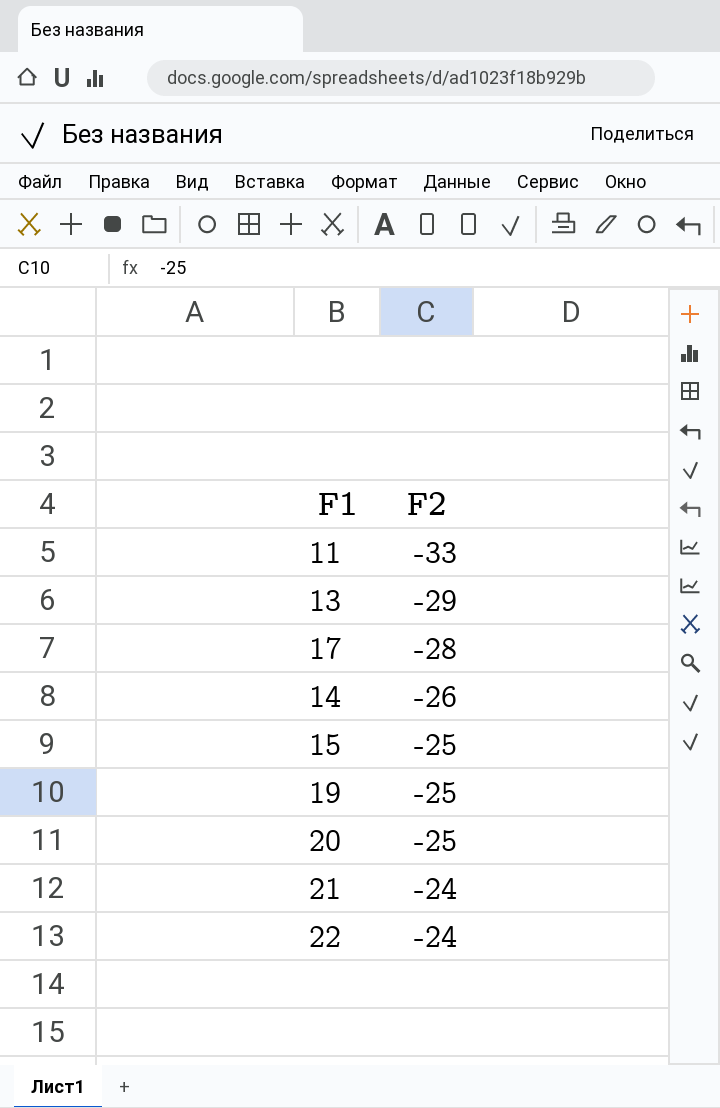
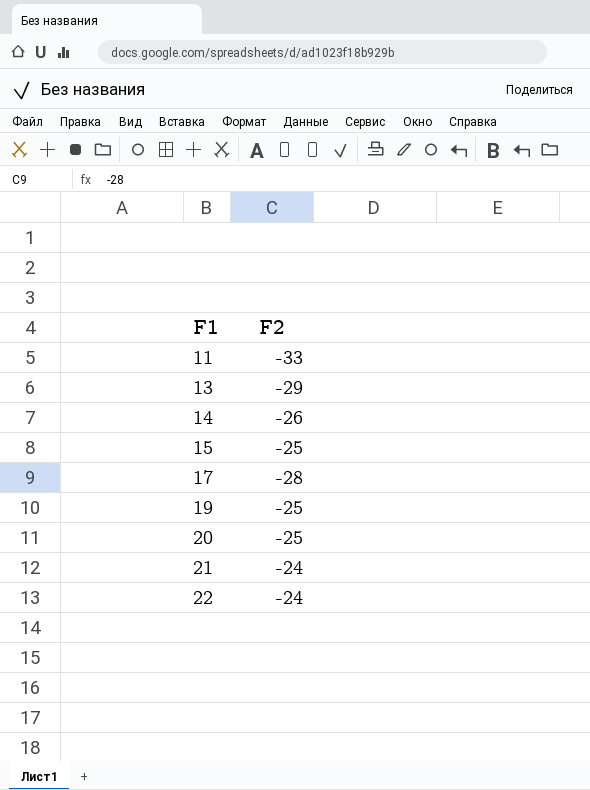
row order: F2 ascending -> F1 ascending

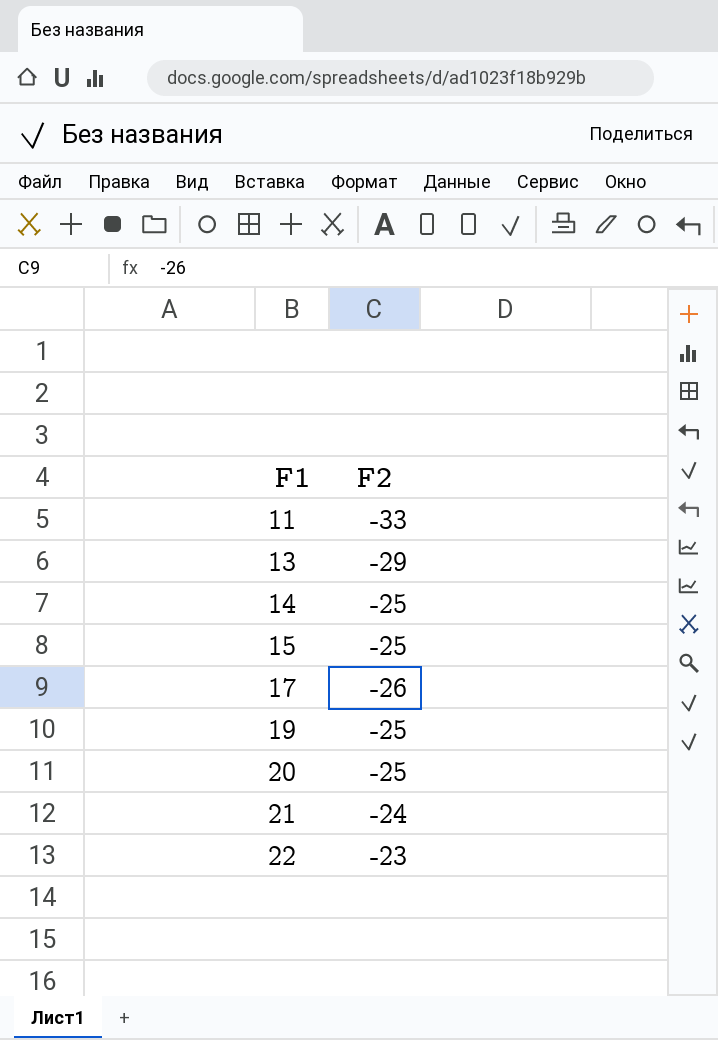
14 | F2: -26 -> -25
17 | F2: -28 -> -26
22 | F2: -24 -> -23

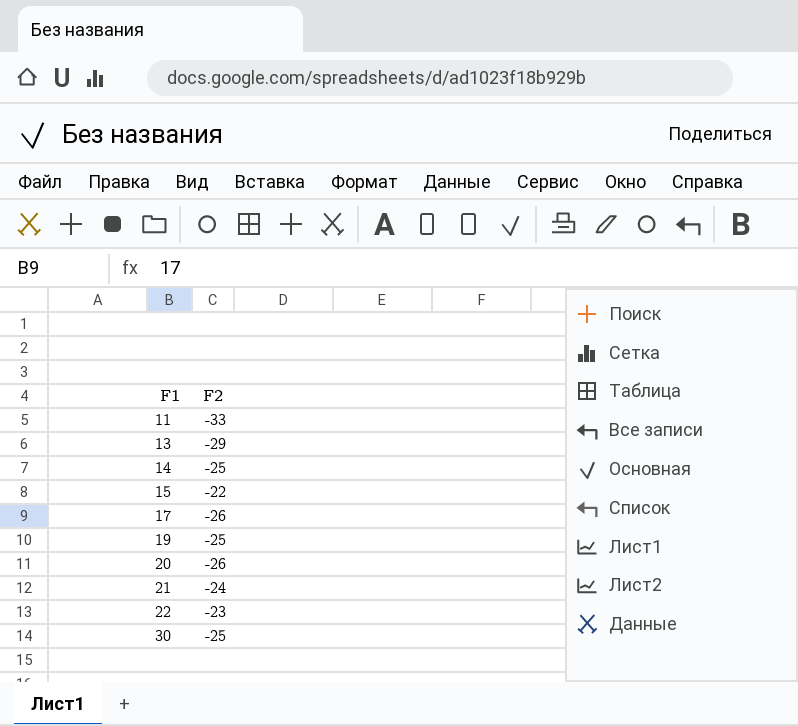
15 | F2: -25 -> -22
20 | F2: -25 -> -26
row 30: none -> -25

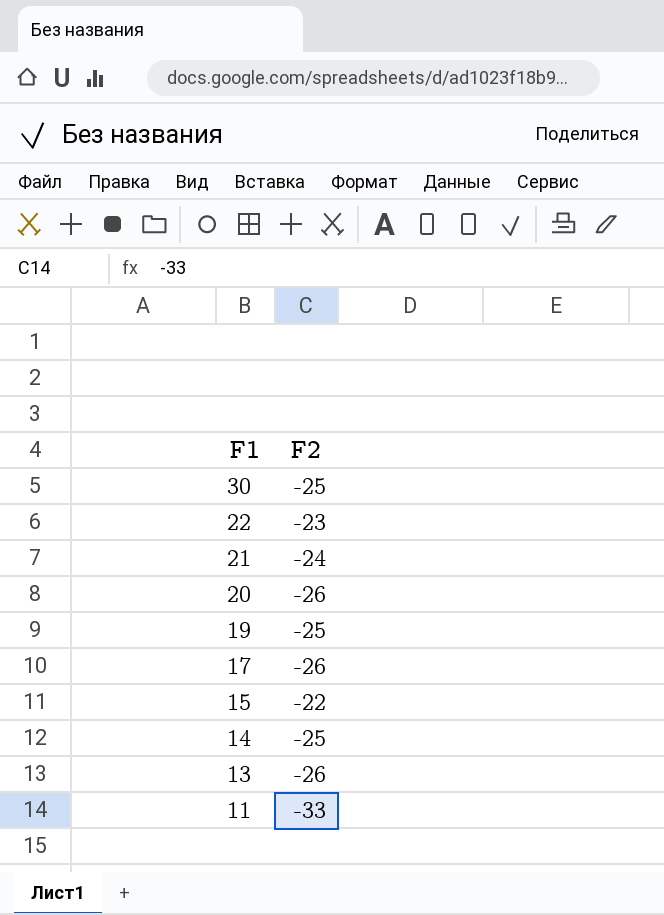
row order: F1 ascending -> F1 descending
13 | F2: -29 -> -26

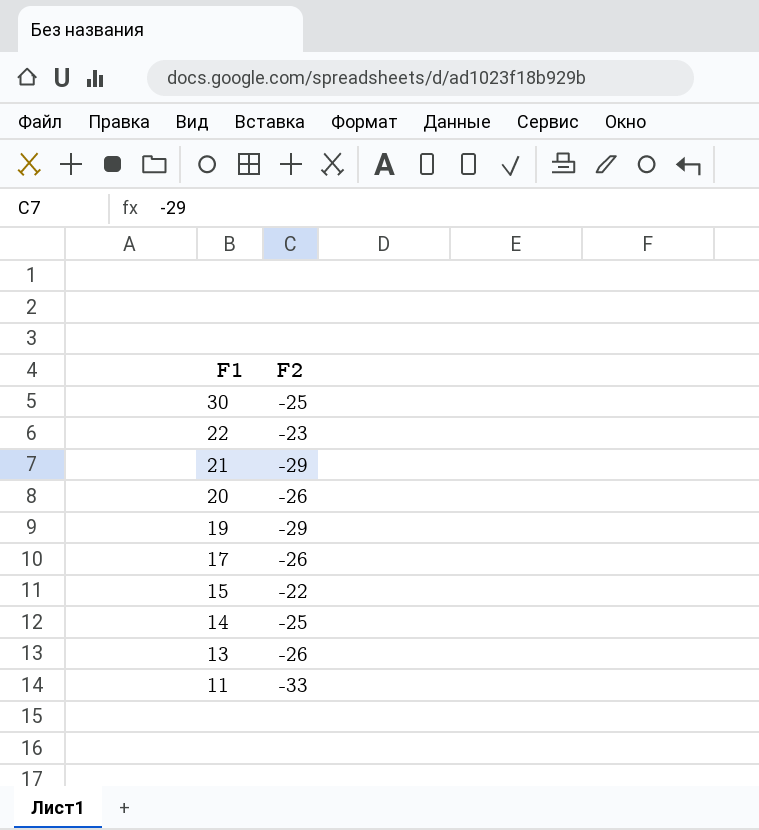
21 | F2: -24 -> -29
19 | F2: -25 -> -29

